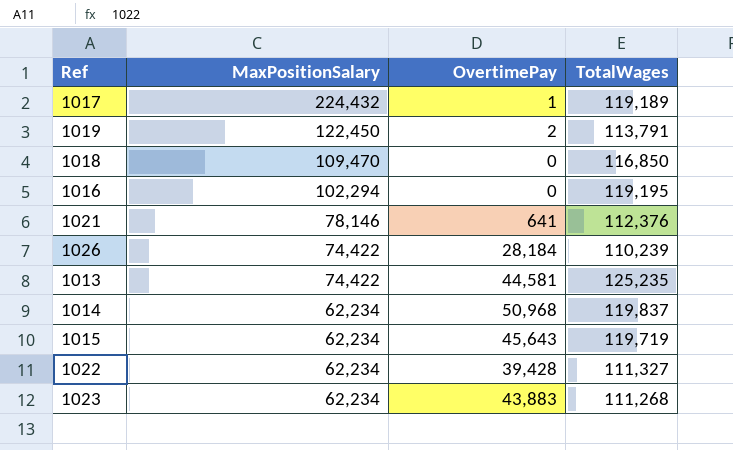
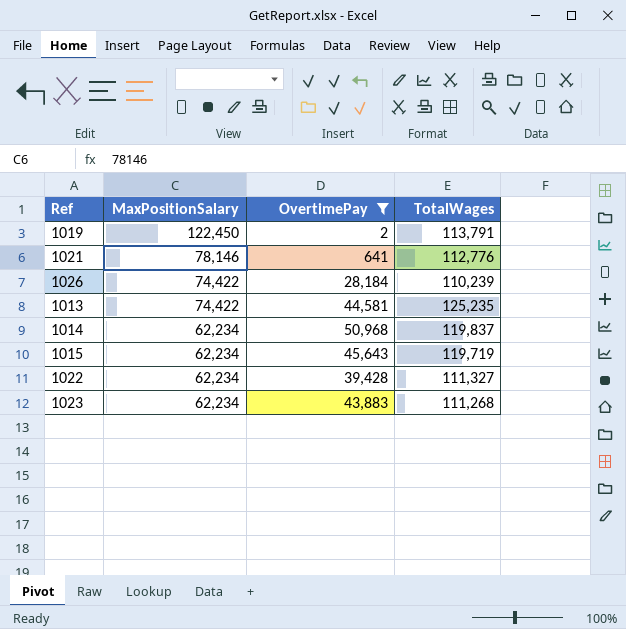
filter: none -> OvertimePay >= 2
1021 | TotalWages: 112,376 -> 112,776

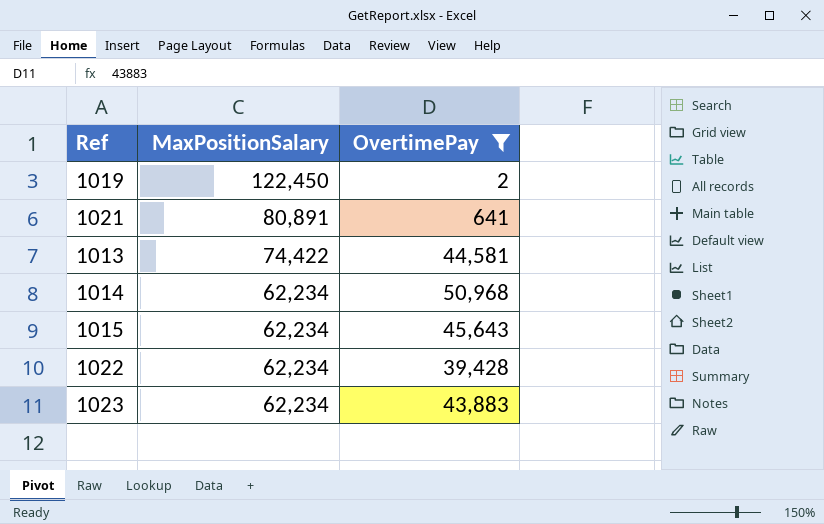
column TotalWages | position: 4 -> none
row 1026: 74,422 | 28,184 | 110,239 -> none
1021 | MaxPositionSalary: 78,146 -> 80,891

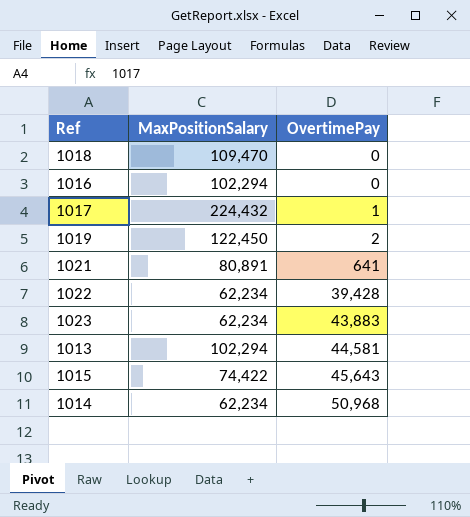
filter: OvertimePay >= 2 -> none
row order: MaxPositionSalary descending -> OvertimePay ascending
1013 | MaxPositionSalary: 74,422 -> 102,294
1015 | MaxPositionSalary: 62,234 -> 74,422

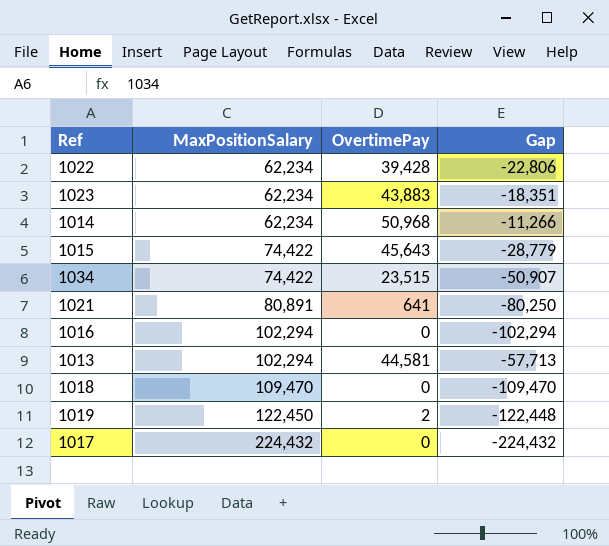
row order: OvertimePay ascending -> MaxPositionSalary ascending
column Gap | formula: none -> [OvertimePay] - [MaxPositionSalary]
row 1034: none -> 74,422 | 23,515 | -50,907
1017 | OvertimePay: 1 -> 0

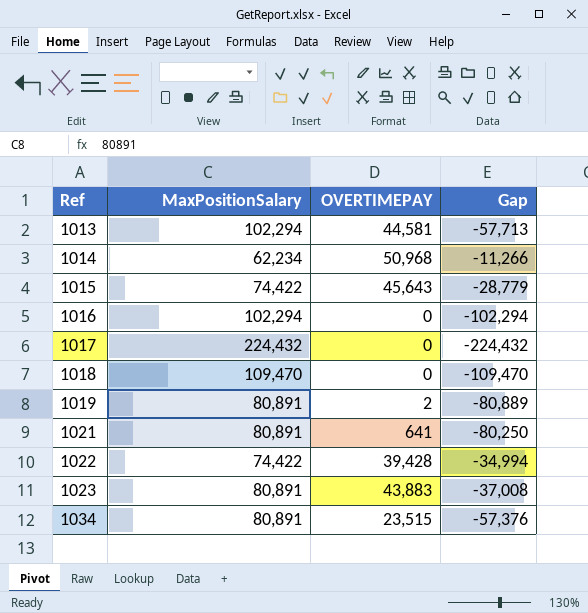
row order: MaxPositionSalary ascending -> Ref ascending
column name: OvertimePay -> OVERTIMEPAY
1019 | MaxPositionSalary: 122,450 -> 80,891
1019 | Gap: -122,448 -> -80,889
1022 | MaxPositionSalary: 62,234 -> 74,422
1022 | Gap: -22,806 -> -34,994
1023 | MaxPositionSalary: 62,234 -> 80,891
1023 | Gap: -18,351 -> -37,008
1034 | MaxPositionSalary: 74,422 -> 80,891
1034 | Gap: -50,907 -> -57,376

